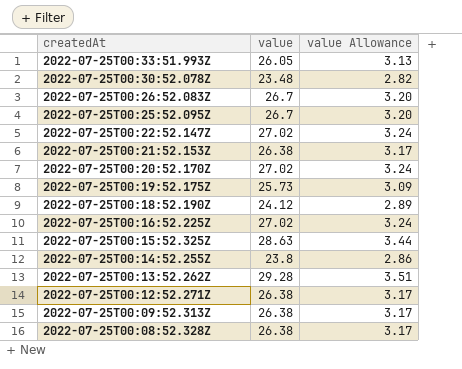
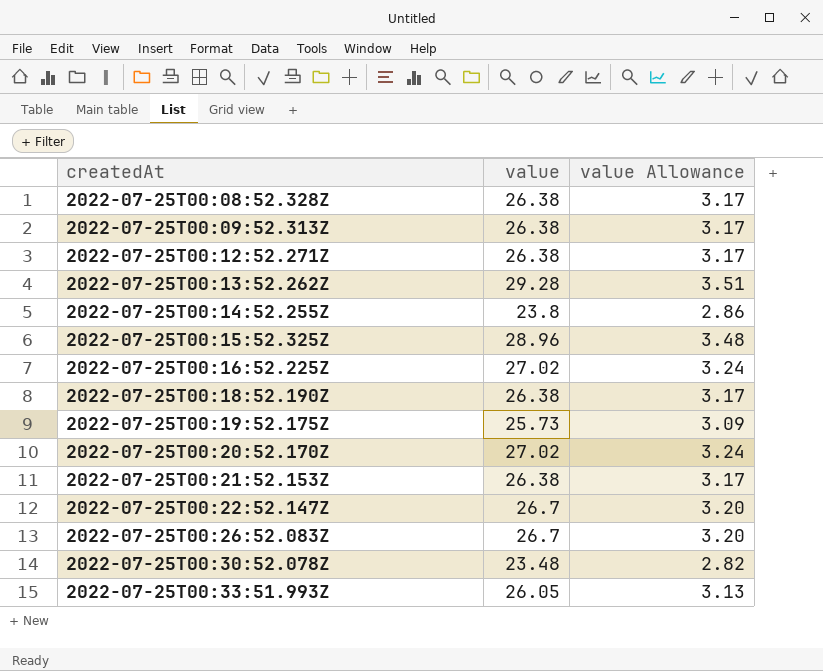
row order: createdAt descending -> createdAt ascending
row 2022-07-25T00:25:52.095Z: 26.7 | 3.20 -> none
2022-07-25T00:15:52.325Z | value: 28.63 -> 28.96
2022-07-25T00:15:52.325Z | value Allowance: 3.44 -> 3.48
2022-07-25T00:18:52.190Z | value: 24.12 -> 26.38
2022-07-25T00:18:52.190Z | value Allowance: 2.89 -> 3.17
2022-07-25T00:22:52.147Z | value: 27.02 -> 26.7
2022-07-25T00:22:52.147Z | value Allowance: 3.24 -> 3.20

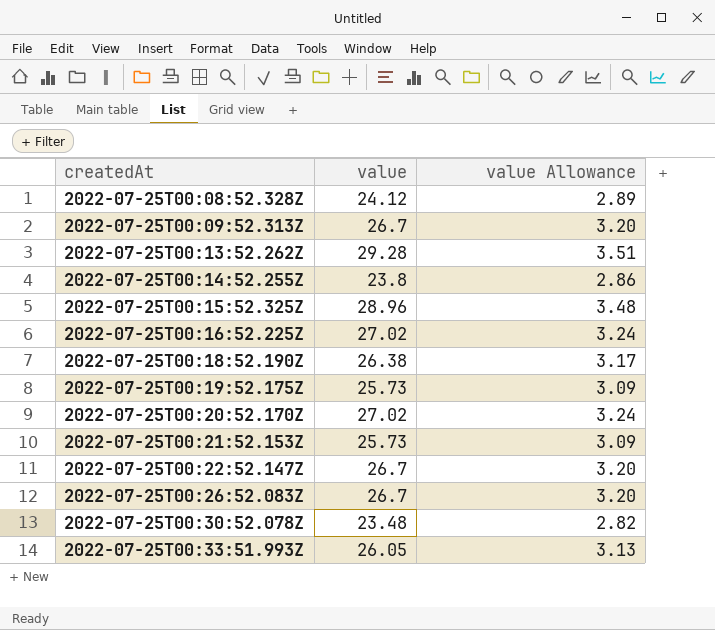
row 2022-07-25T00:12:52.271Z: 26.38 | 3.17 -> none
2022-07-25T00:08:52.328Z | value: 26.38 -> 24.12
2022-07-25T00:08:52.328Z | value Allowance: 3.17 -> 2.89
2022-07-25T00:09:52.313Z | value: 26.38 -> 26.7
2022-07-25T00:09:52.313Z | value Allowance: 3.17 -> 3.20
2022-07-25T00:21:52.153Z | value: 26.38 -> 25.73
2022-07-25T00:21:52.153Z | value Allowance: 3.17 -> 3.09

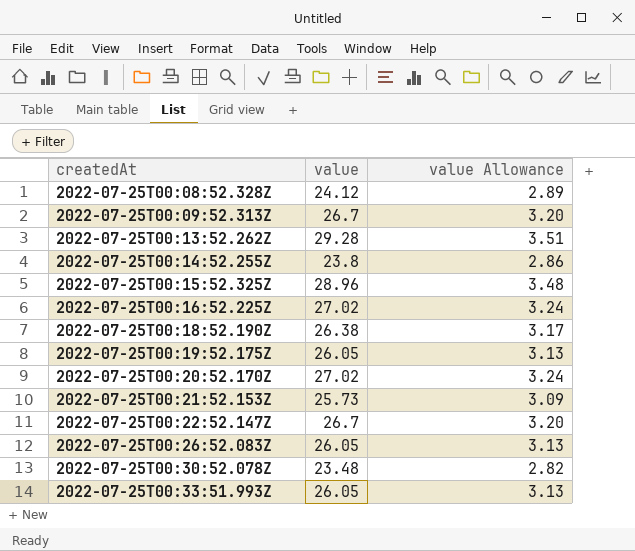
2022-07-25T00:19:52.175Z | value: 25.73 -> 26.05
2022-07-25T00:19:52.175Z | value Allowance: 3.09 -> 3.13
2022-07-25T00:26:52.083Z | value: 26.7 -> 26.05
2022-07-25T00:26:52.083Z | value Allowance: 3.20 -> 3.13

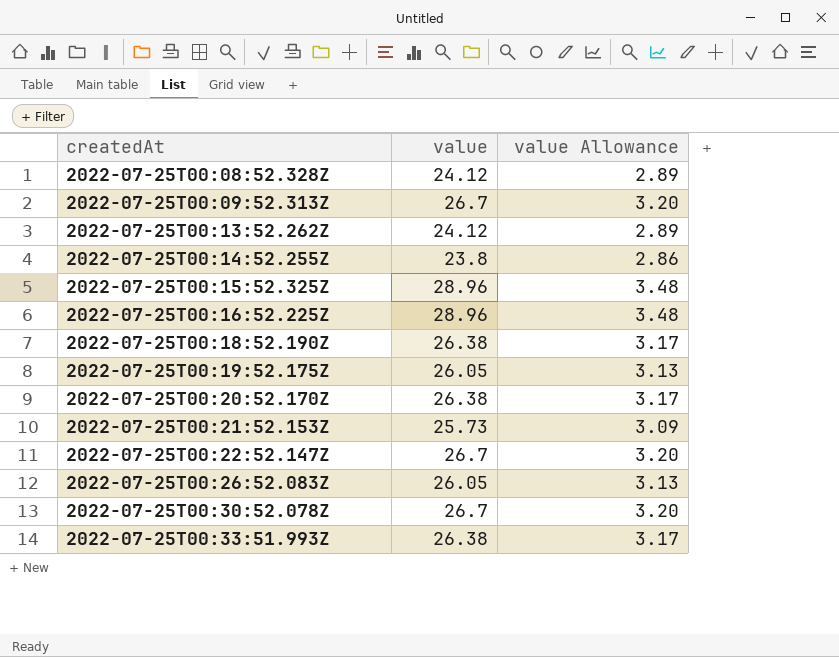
2022-07-25T00:13:52.262Z | value: 29.28 -> 24.12
2022-07-25T00:13:52.262Z | value Allowance: 3.51 -> 2.89
2022-07-25T00:16:52.225Z | value: 27.02 -> 28.96
2022-07-25T00:16:52.225Z | value Allowance: 3.24 -> 3.48
2022-07-25T00:20:52.170Z | value: 27.02 -> 26.38
2022-07-25T00:20:52.170Z | value Allowance: 3.24 -> 3.17
2022-07-25T00:30:52.078Z | value: 23.48 -> 26.7
2022-07-25T00:30:52.078Z | value Allowance: 2.82 -> 3.20
2022-07-25T00:33:51.993Z | value: 26.05 -> 26.38
2022-07-25T00:33:51.993Z | value Allowance: 3.13 -> 3.17

